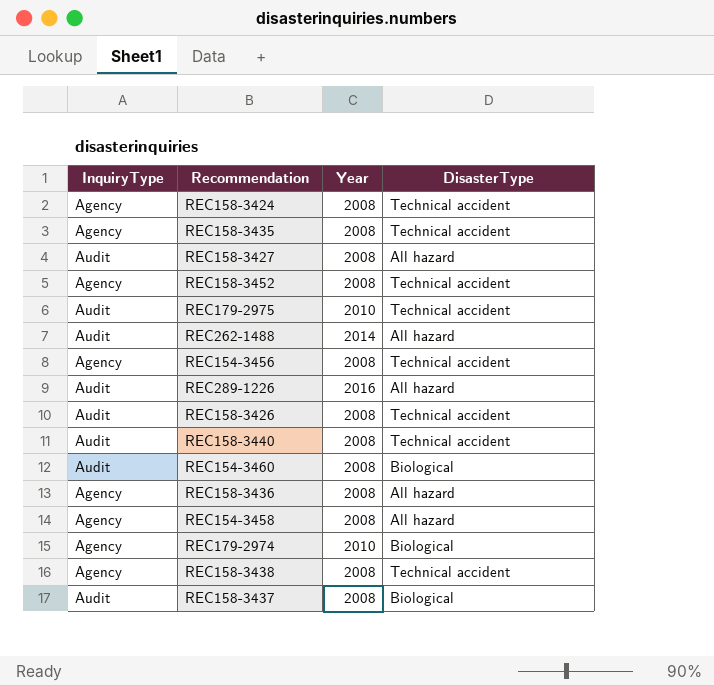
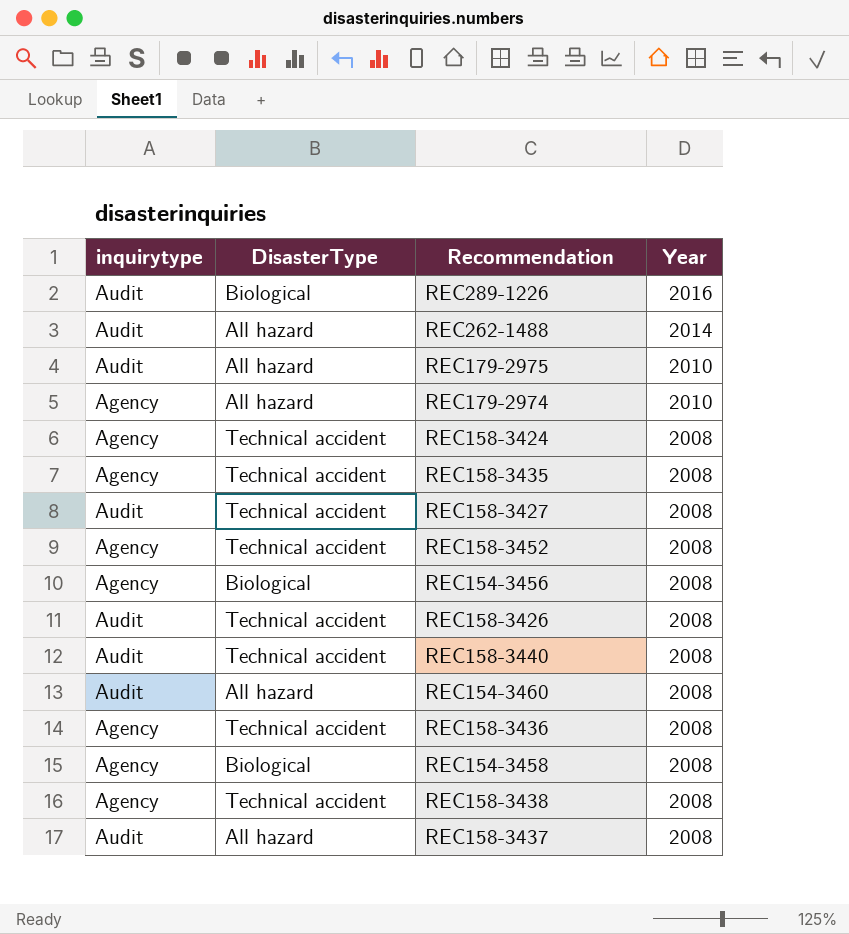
row order: none -> Year descending
column name: InquiryType -> inquirytype
column DisasterType | position: 4 -> 2
REC289-1226 | DisasterType: All hazard -> Biological
REC179-2975 | DisasterType: Technical accident -> All hazard
REC179-2974 | DisasterType: Biological -> All hazard
REC158-3427 | DisasterType: All hazard -> Technical accident
REC154-3456 | DisasterType: Technical accident -> Biological
REC154-3460 | DisasterType: Biological -> All hazard
REC158-3436 | DisasterType: All hazard -> Technical accident
REC154-3458 | DisasterType: All hazard -> Biological
REC158-3437 | DisasterType: Biological -> All hazard

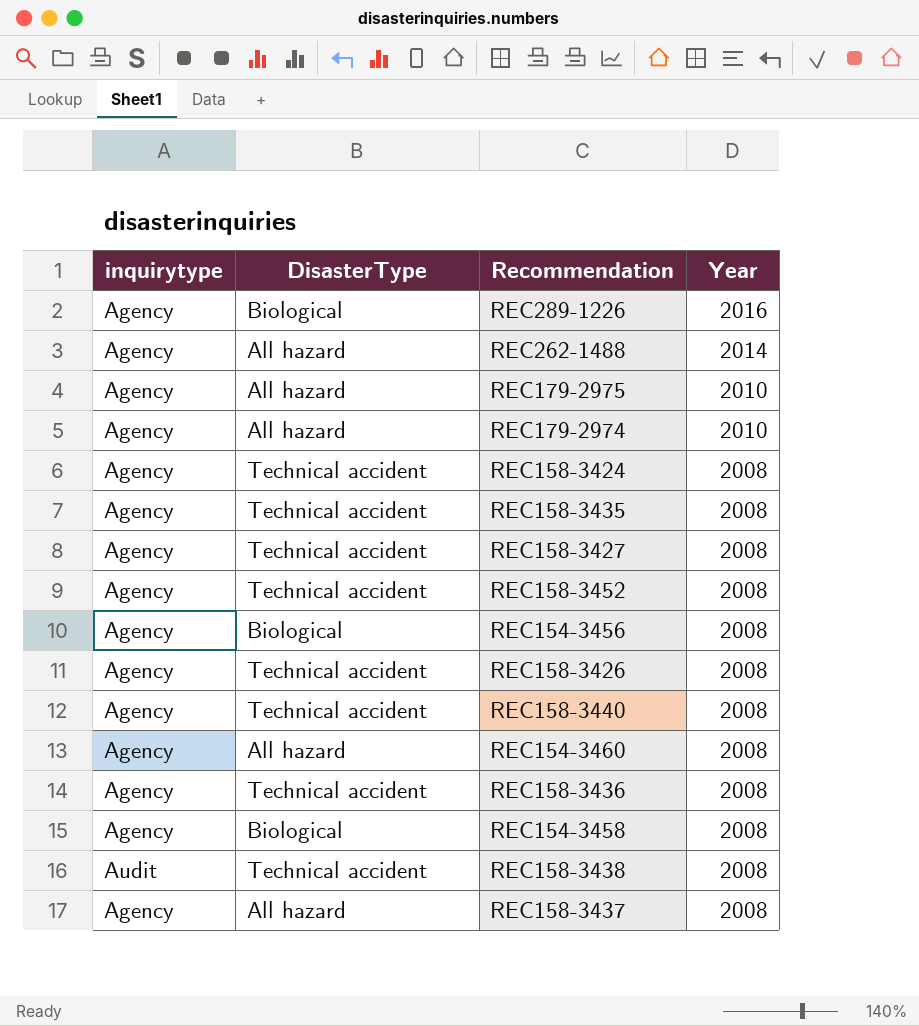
REC289-1226 | inquirytype: Audit -> Agency
REC262-1488 | inquirytype: Audit -> Agency
REC179-2975 | inquirytype: Audit -> Agency
REC158-3427 | inquirytype: Audit -> Agency
REC158-3426 | inquirytype: Audit -> Agency
REC158-3440 | inquirytype: Audit -> Agency
REC154-3460 | inquirytype: Audit -> Agency
REC158-3438 | inquirytype: Agency -> Audit
REC158-3437 | inquirytype: Audit -> Agency

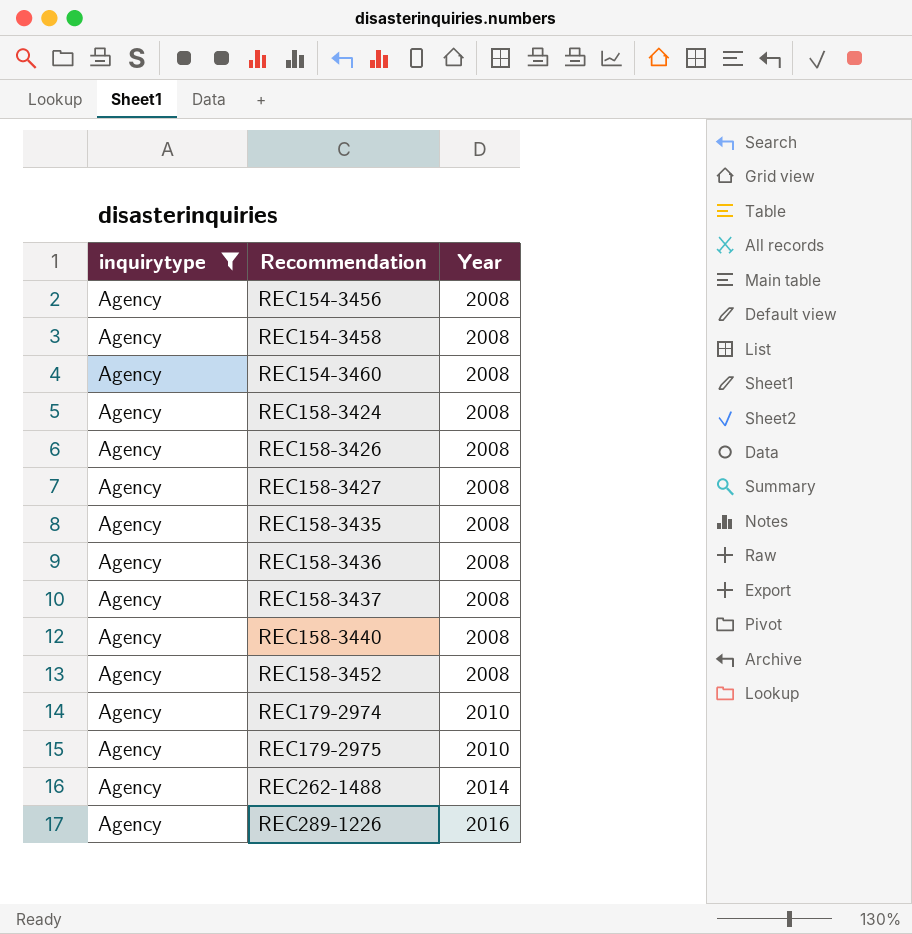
filter: none -> inquirytype = Agency
row order: Year descending -> Recommendation ascending
column DisasterType | position: 2 -> none

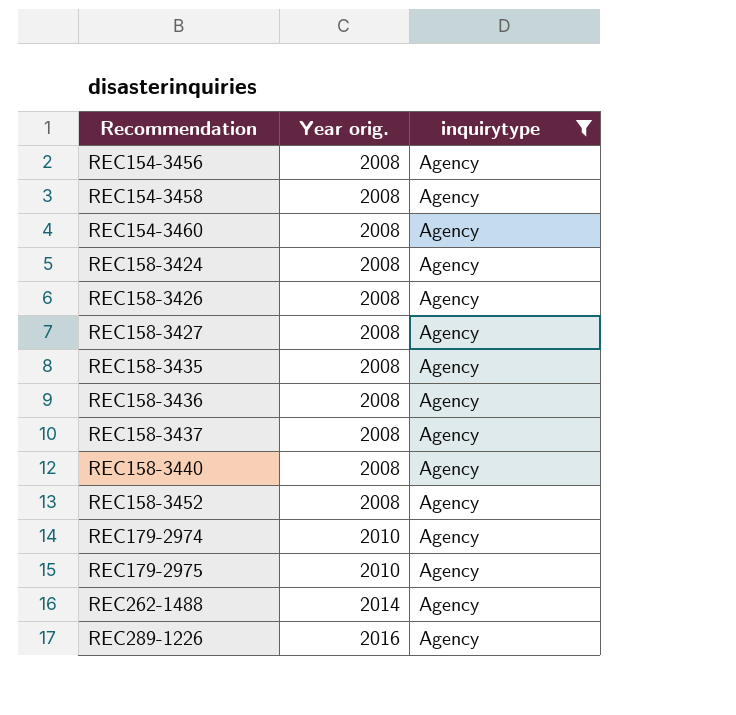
column name: Year -> Year orig.
column inquirytype | position: 1 -> 3

